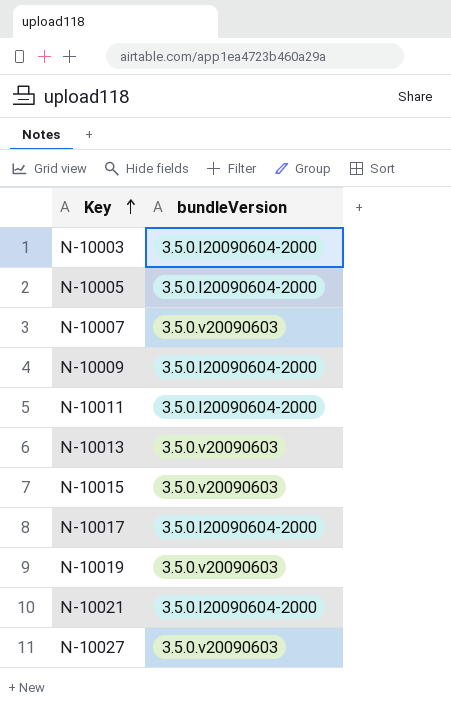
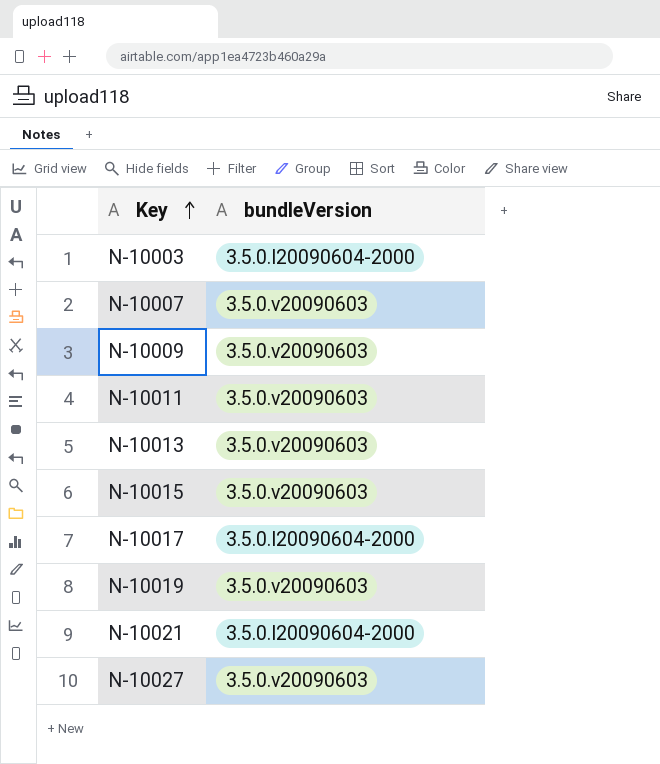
row N-10005: 3.5.0.I20090604-2000 -> none
N-10009 | bundleVersion: 3.5.0.I20090604-2000 -> 3.5.0.v20090603
N-10011 | bundleVersion: 3.5.0.I20090604-2000 -> 3.5.0.v20090603

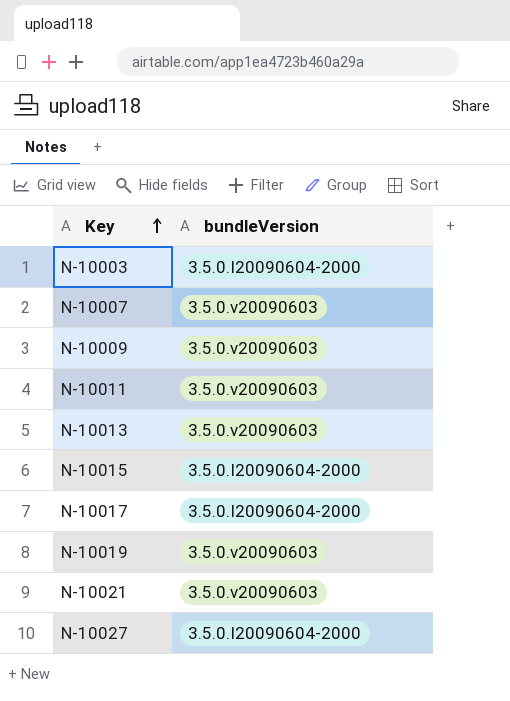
N-10015 | bundleVersion: 3.5.0.v20090603 -> 3.5.0.I20090604-2000
N-10021 | bundleVersion: 3.5.0.I20090604-2000 -> 3.5.0.v20090603
N-10027 | bundleVersion: 3.5.0.v20090603 -> 3.5.0.I20090604-2000

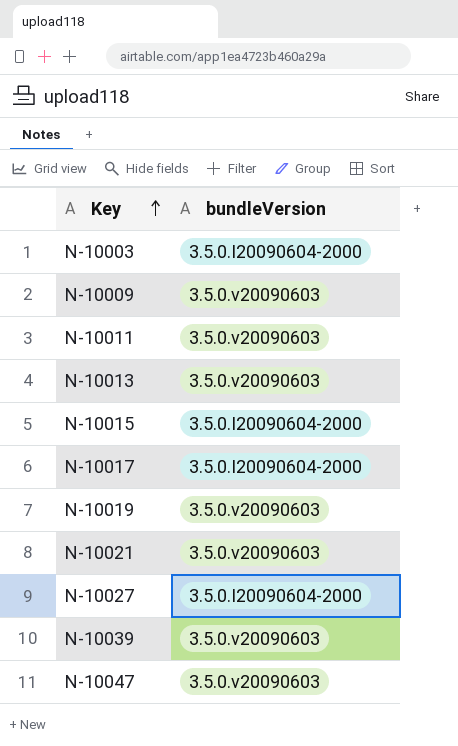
row N-10007: 3.5.0.v20090603 -> none
row N-10039: none -> 3.5.0.v20090603
row N-10047: none -> 3.5.0.v20090603

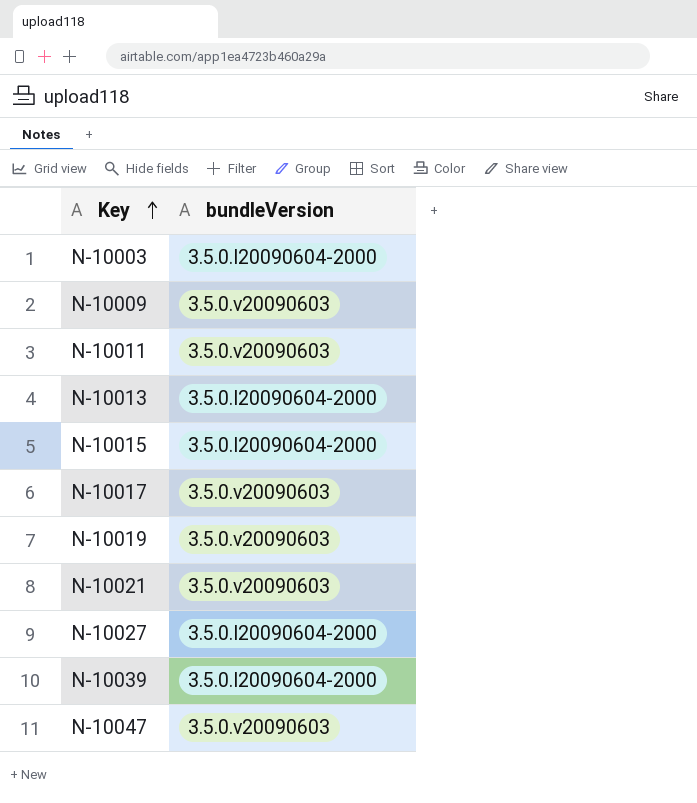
N-10013 | bundleVersion: 3.5.0.v20090603 -> 3.5.0.I20090604-2000
N-10017 | bundleVersion: 3.5.0.I20090604-2000 -> 3.5.0.v20090603
N-10039 | bundleVersion: 3.5.0.v20090603 -> 3.5.0.I20090604-2000

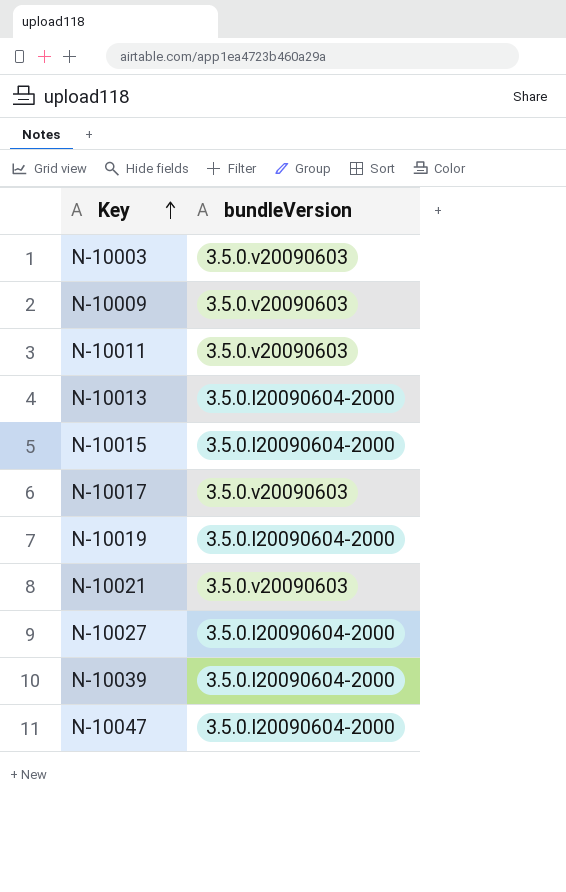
N-10003 | bundleVersion: 3.5.0.I20090604-2000 -> 3.5.0.v20090603
N-10019 | bundleVersion: 3.5.0.v20090603 -> 3.5.0.I20090604-2000
N-10047 | bundleVersion: 3.5.0.v20090603 -> 3.5.0.I20090604-2000

